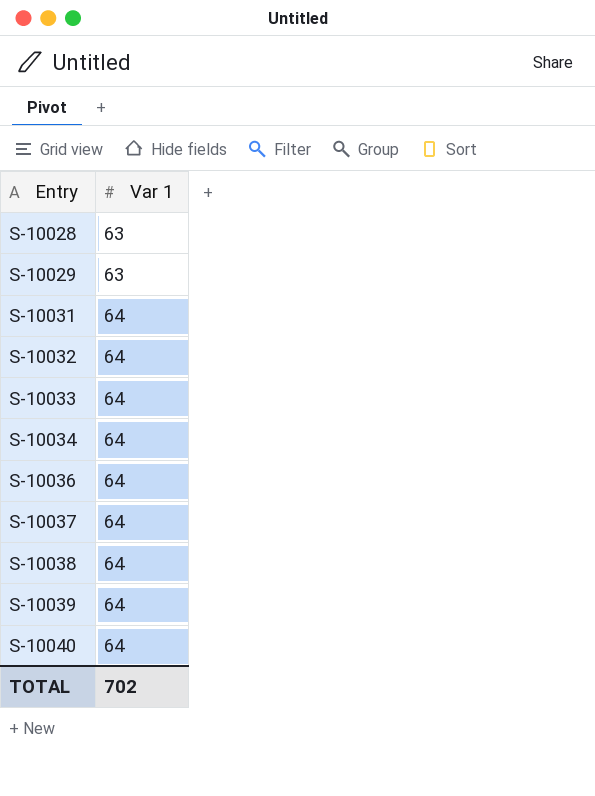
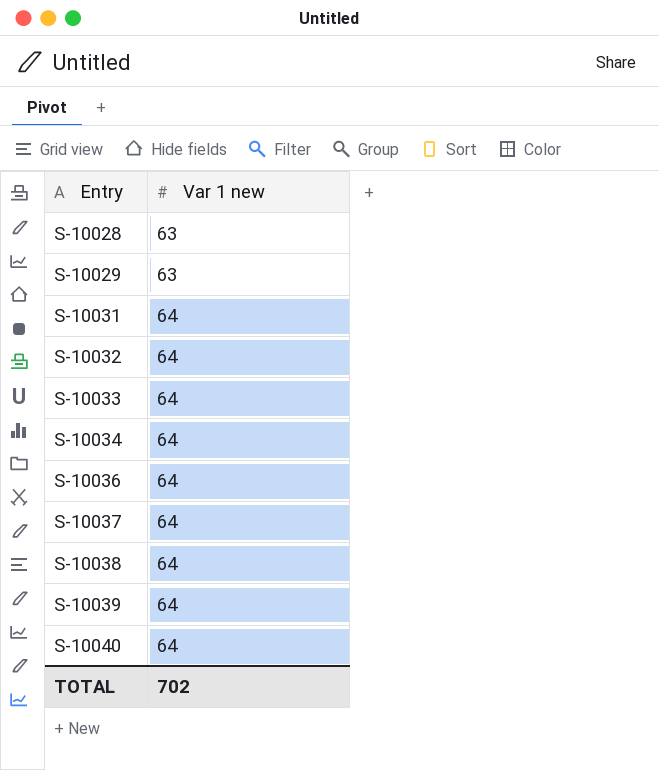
column name: Var 1 -> Var 1 new

